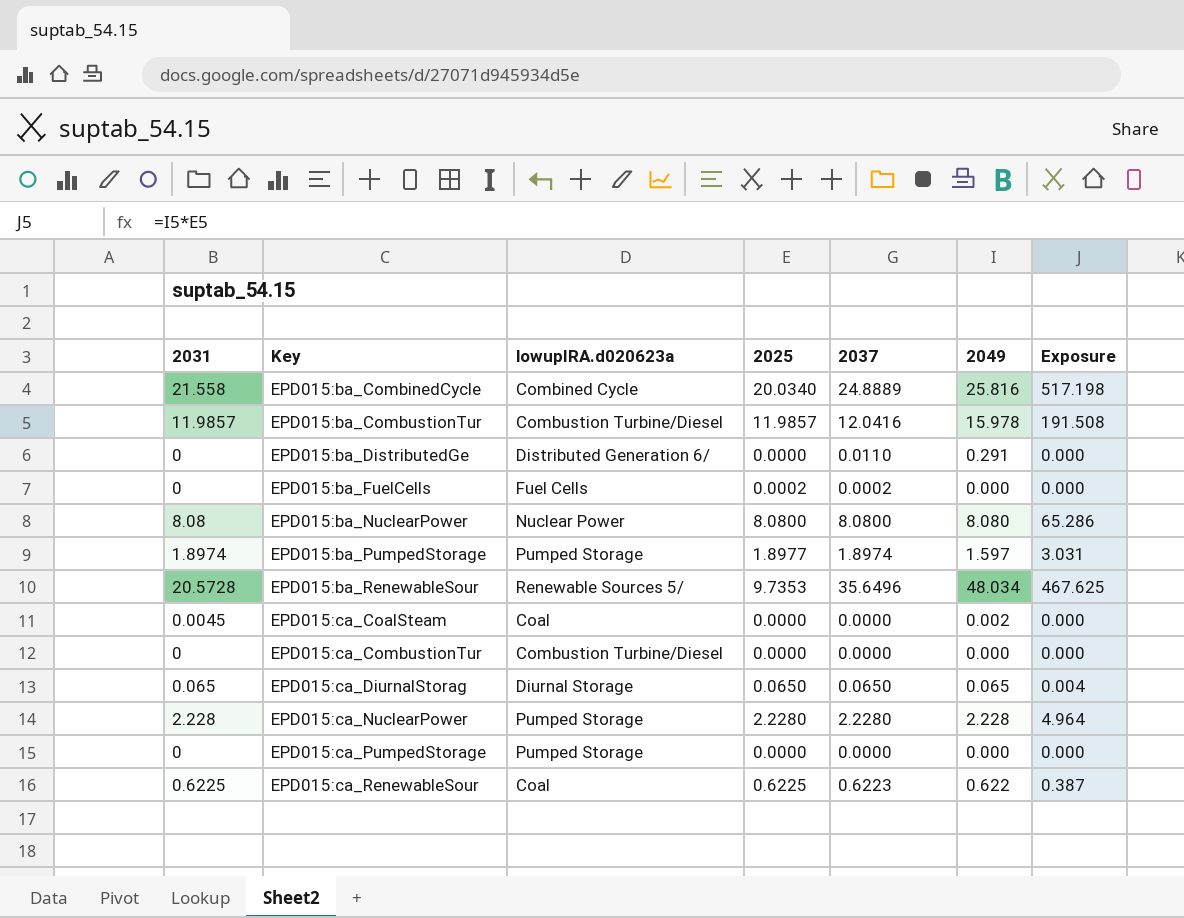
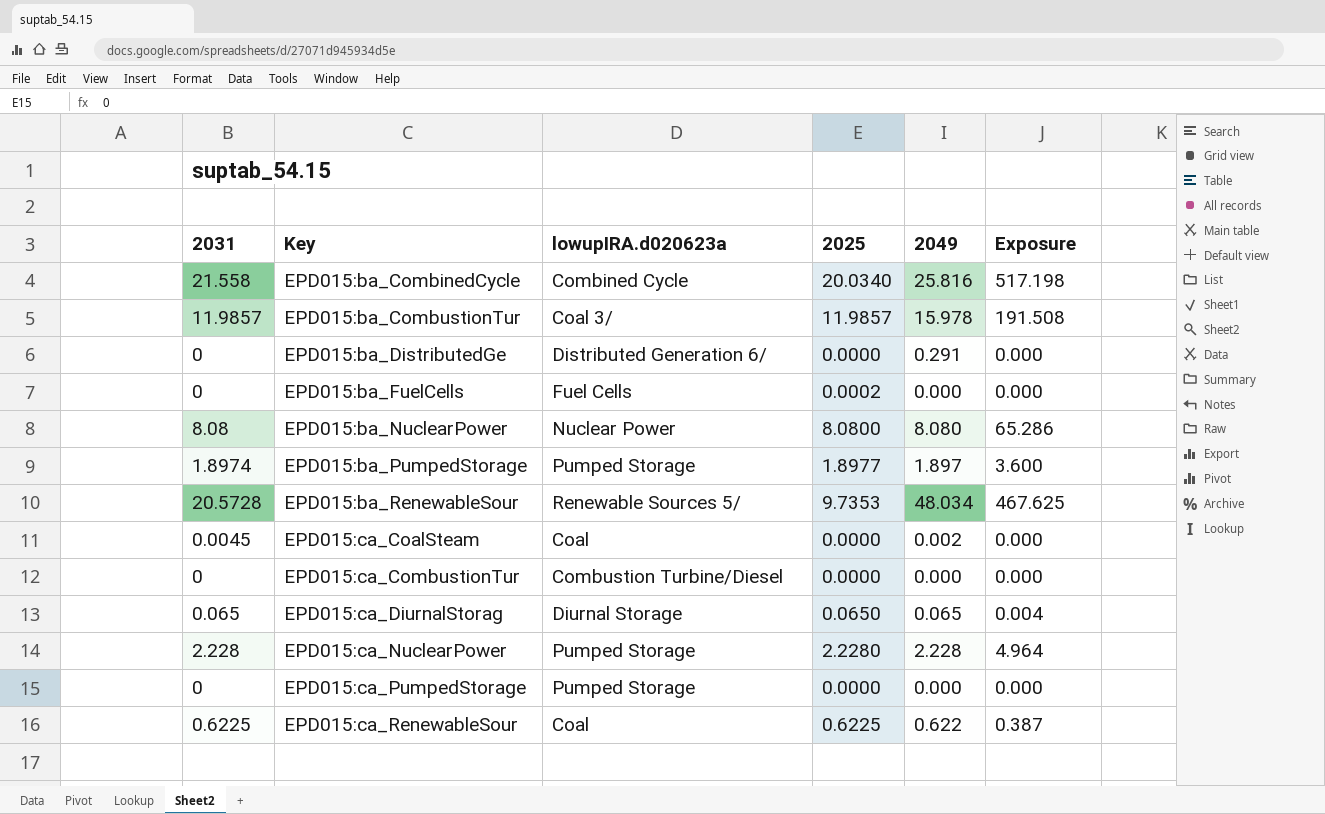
column 2037 | position: 5 -> none
EPD015:ba_CombustionTur | lowupIRA.d020623a: Combustion Turbine/Diesel -> Coal 3/
EPD015:ba_PumpedStorage | 2049: 1.597 -> 1.897
EPD015:ba_PumpedStorage | Exposure: 3.031 -> 3.600

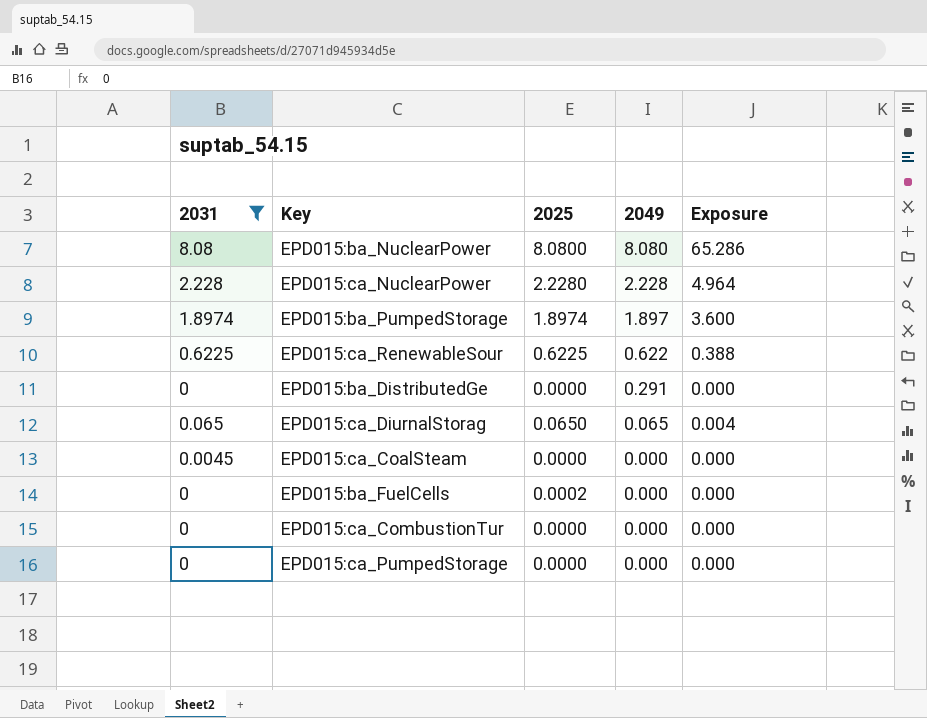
filter: none -> 2031 <= 8.08
row order: Key ascending -> 2049 descending
column lowupIRA.d020623a | position: 3 -> none
column Exposure | formula: [2025] * [2049] -> [2031] * [2025]
EPD015:ba_PumpedStorage | 2025: 1.8977 -> 1.8974
EPD015:ca_CoalSteam | 2049: 0.002 -> 0.000

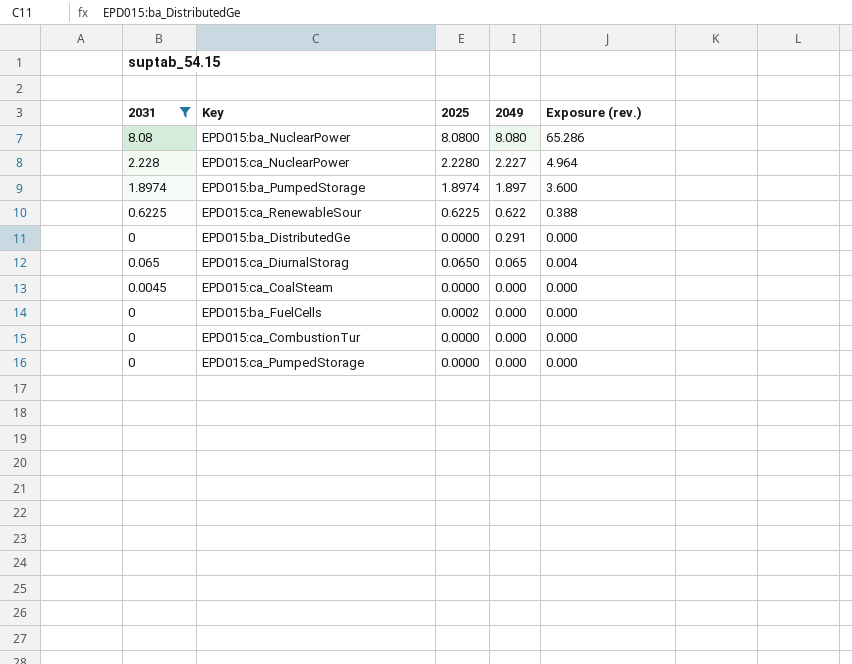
column name: Exposure -> Exposure (rev.)
EPD015:ca_NuclearPower | 2049: 2.228 -> 2.227

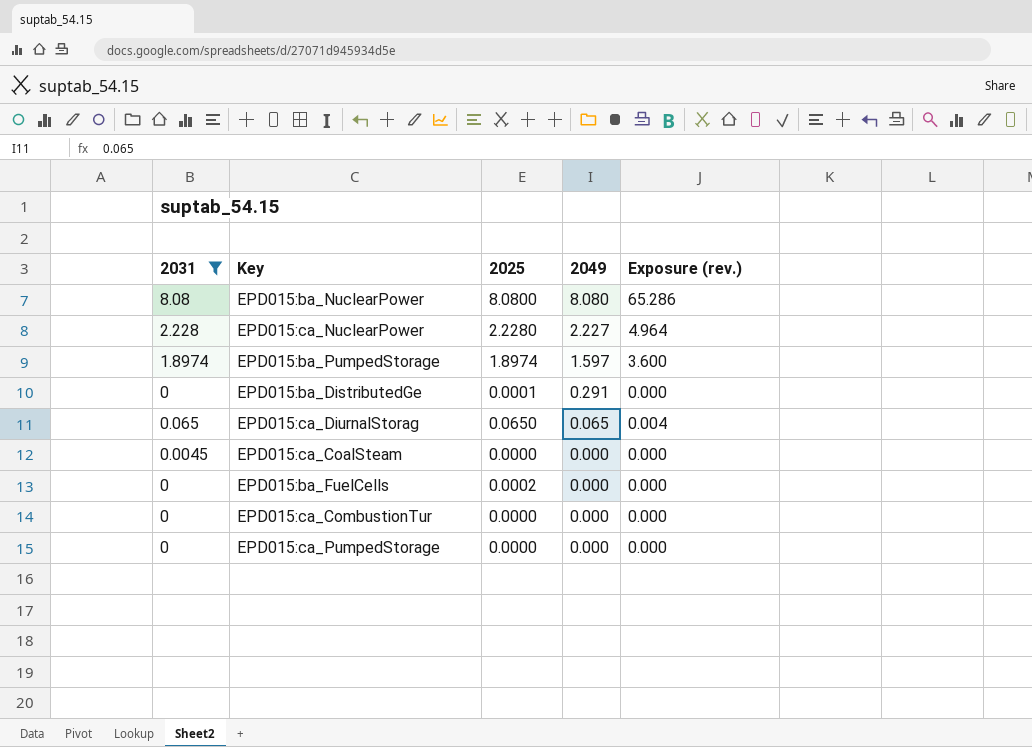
row EPD015:ca_RenewableSour: 0.6225 | 0.6225 | 0.622 | 0.388 -> none
EPD015:ba_PumpedStorage | 2049: 1.897 -> 1.597
EPD015:ba_DistributedGe | 2025: 0.0000 -> 0.0001

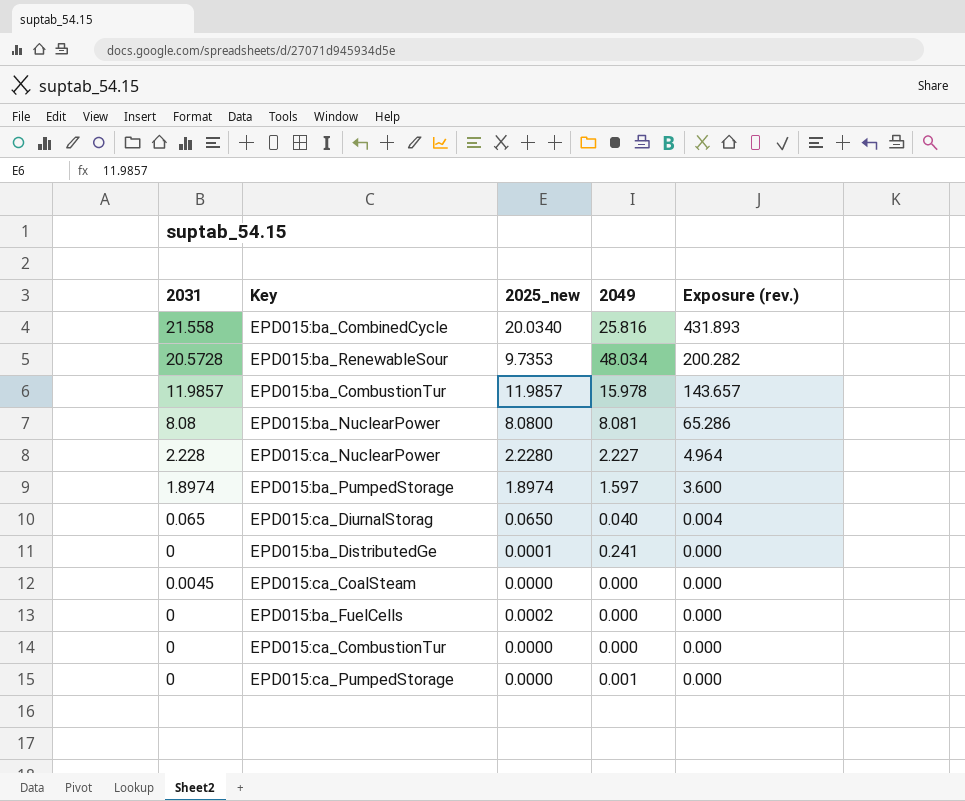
filter: 2031 <= 8.08 -> none
row order: 2049 descending -> Exposure (rev.) descending
column name: 2025 -> 2025_new
EPD015:ba_NuclearPower | 2049: 8.080 -> 8.081
EPD015:ca_DiurnalStorag | 2049: 0.065 -> 0.040
EPD015:ba_DistributedGe | 2049: 0.291 -> 0.241
EPD015:ca_PumpedStorage | 2049: 0.000 -> 0.001

